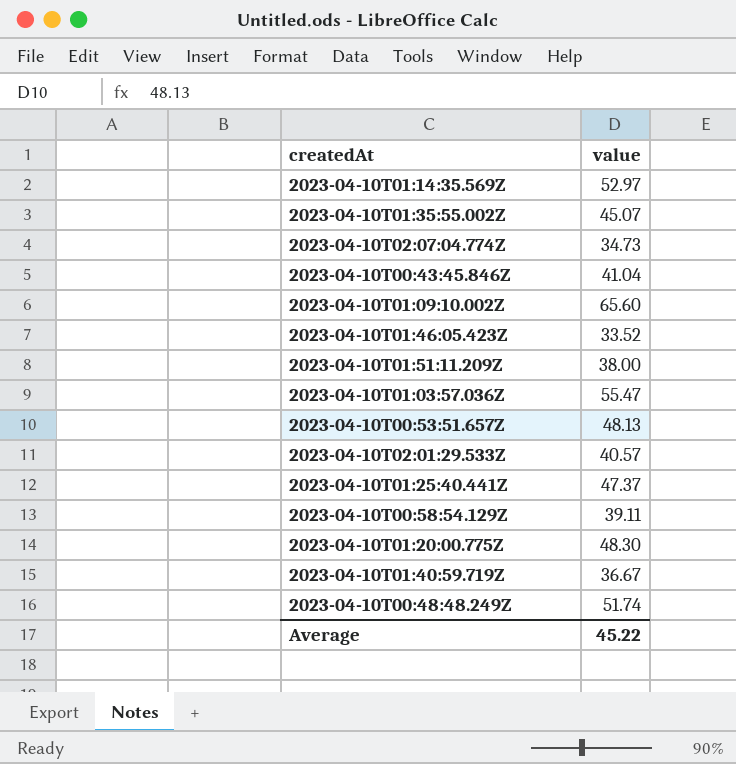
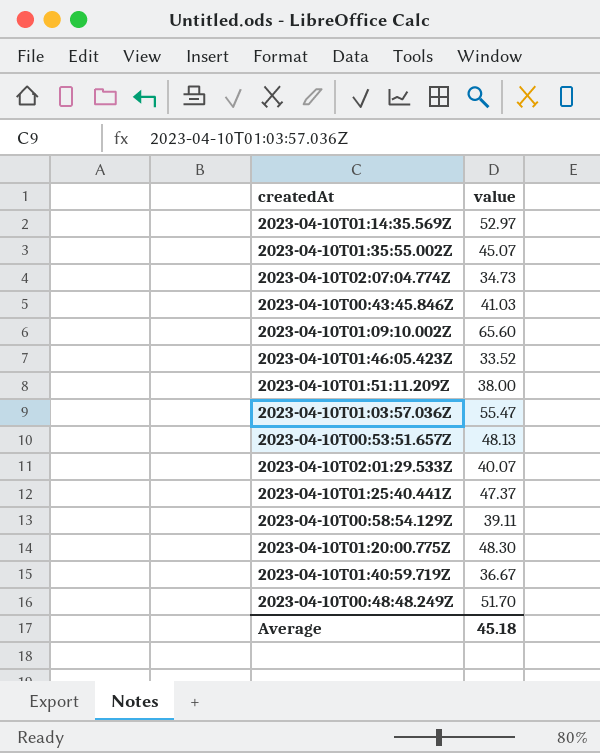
2023-04-10T00:43:45.846Z | value: 41.04 -> 41.03
2023-04-10T02:01:29.533Z | value: 40.57 -> 40.07
2023-04-10T00:48:48.249Z | value: 51.74 -> 51.70
Average | value: 45.22 -> 45.18

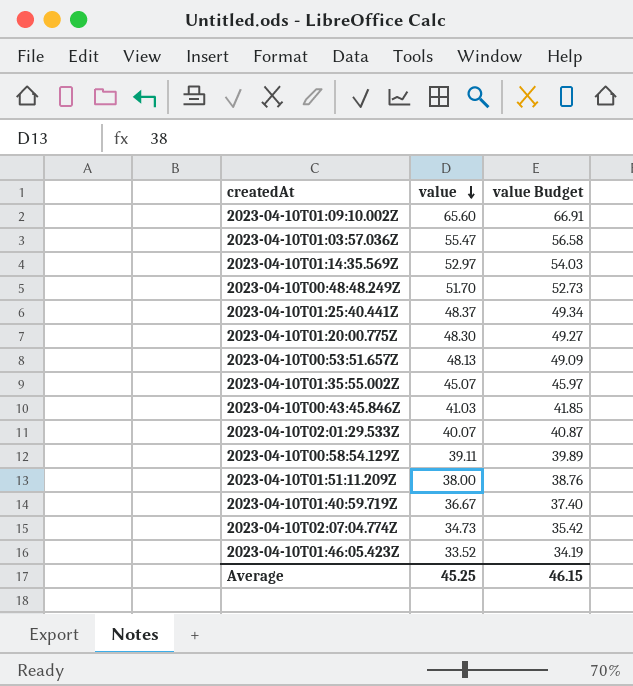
row order: none -> value descending
column value Budget | formula: none -> [value] * 1.02
2023-04-10T01:25:40.441Z | value: 47.37 -> 48.37
Average | value: 45.18 -> 45.25

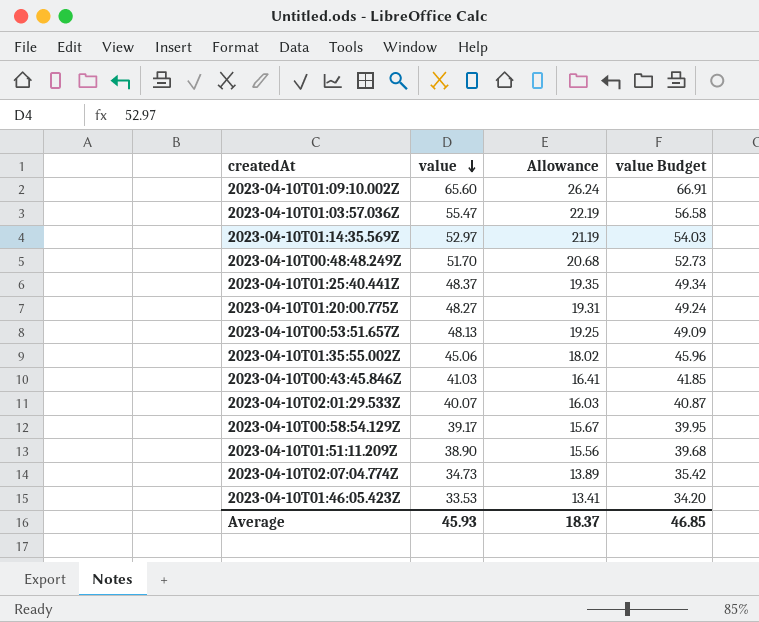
column Allowance | formula: none -> [value] * 0.4
row 2023-04-10T01:40:59.719Z: 36.67 | 37.40 -> none
2023-04-10T01:20:00.775Z | value: 48.30 -> 48.27
2023-04-10T01:20:00.775Z | value Budget: 49.27 -> 49.24
2023-04-10T01:35:55.002Z | value: 45.07 -> 45.06
2023-04-10T01:35:55.002Z | value Budget: 45.97 -> 45.96
2023-04-10T00:58:54.129Z | value: 39.11 -> 39.17
2023-04-10T00:58:54.129Z | value Budget: 39.89 -> 39.95
2023-04-10T01:51:11.209Z | value: 38.00 -> 38.90
2023-04-10T01:51:11.209Z | value Budget: 38.76 -> 39.68
2023-04-10T01:46:05.423Z | value: 33.52 -> 33.53
2023-04-10T01:46:05.423Z | value Budget: 34.19 -> 34.20
Average | value: 45.25 -> 45.93
Average | value Budget: 46.15 -> 46.85

